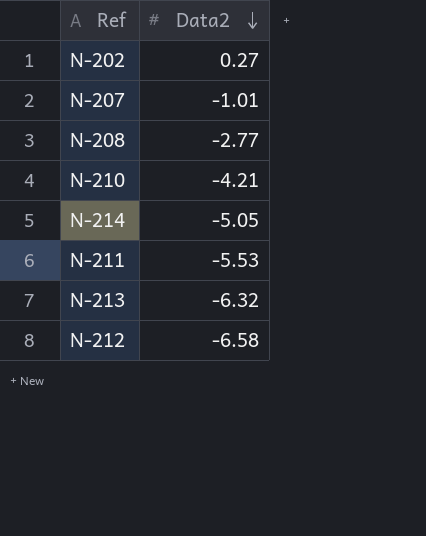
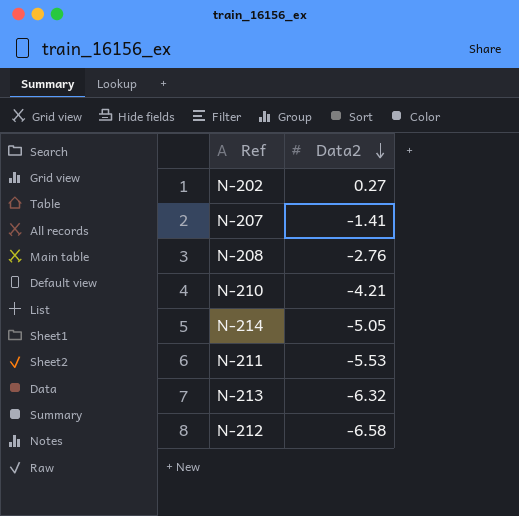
N-207 | Data2: -1.01 -> -1.41
N-208 | Data2: -2.77 -> -2.76

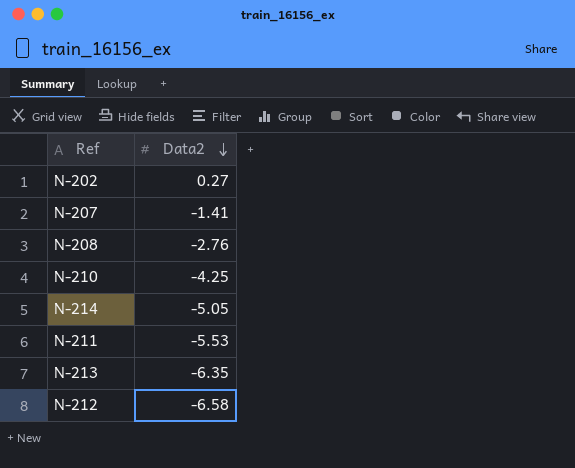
N-210 | Data2: -4.21 -> -4.25
N-213 | Data2: -6.32 -> -6.35

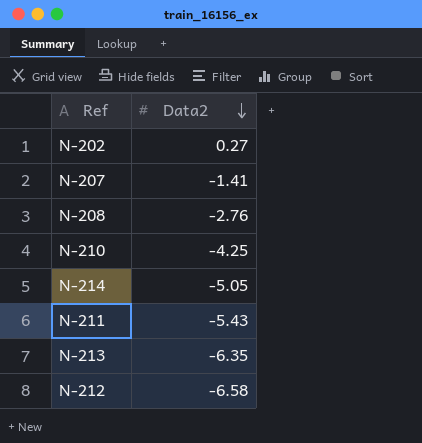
N-211 | Data2: -5.53 -> -5.43

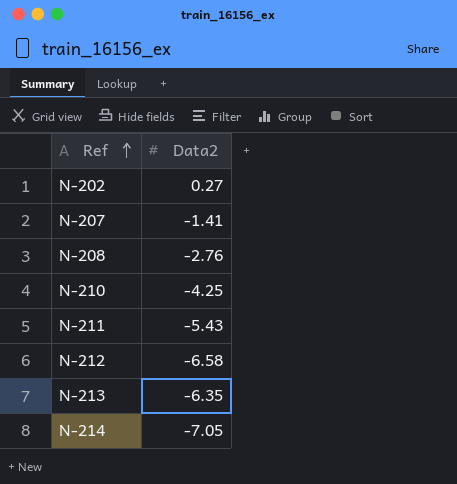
row order: Data2 descending -> Ref ascending
N-214 | Data2: -5.05 -> -7.05

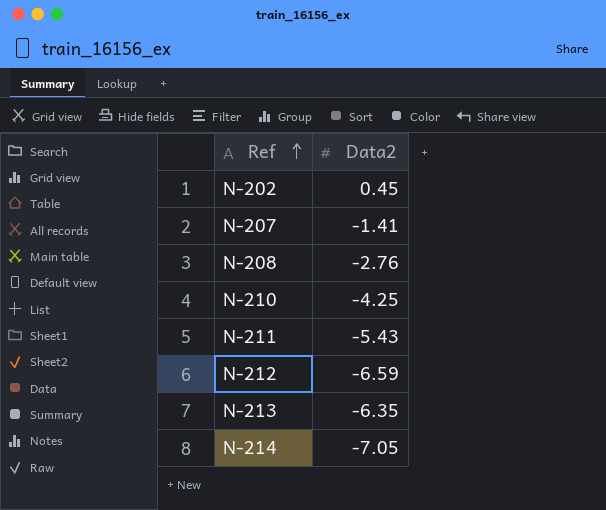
N-202 | Data2: 0.27 -> 0.45
N-212 | Data2: -6.58 -> -6.59

